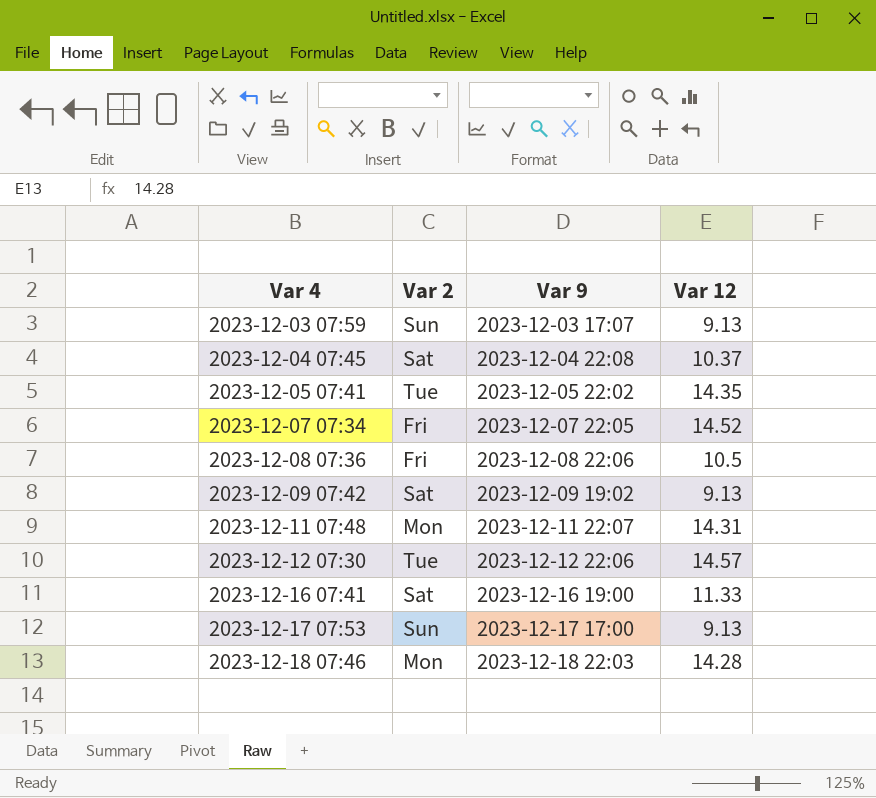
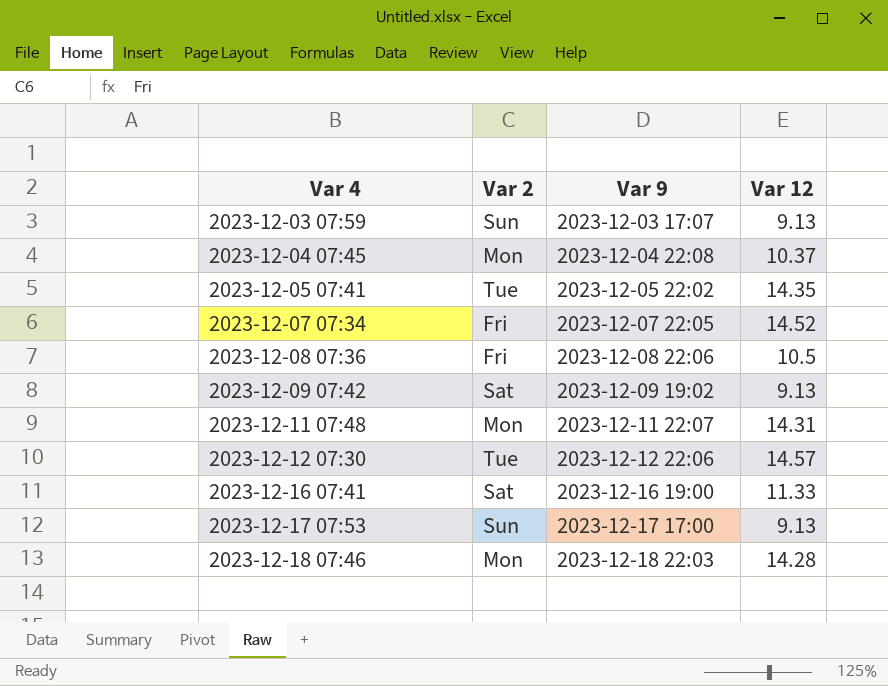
2023-12-04 07:45 | Var 2: Sat -> Mon

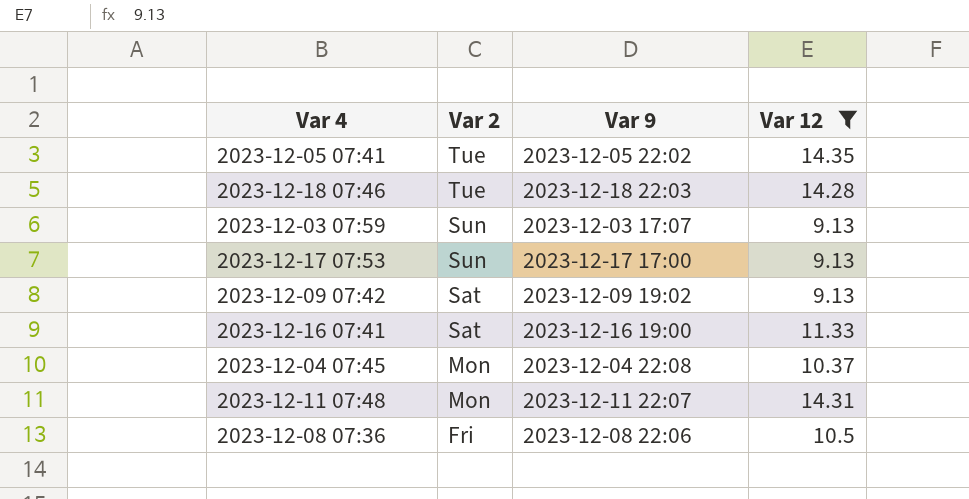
filter: none -> Var 12 <= 14.35
row order: Var 4 ascending -> Var 2 descending
2023-12-18 07:46 | Var 2: Mon -> Tue

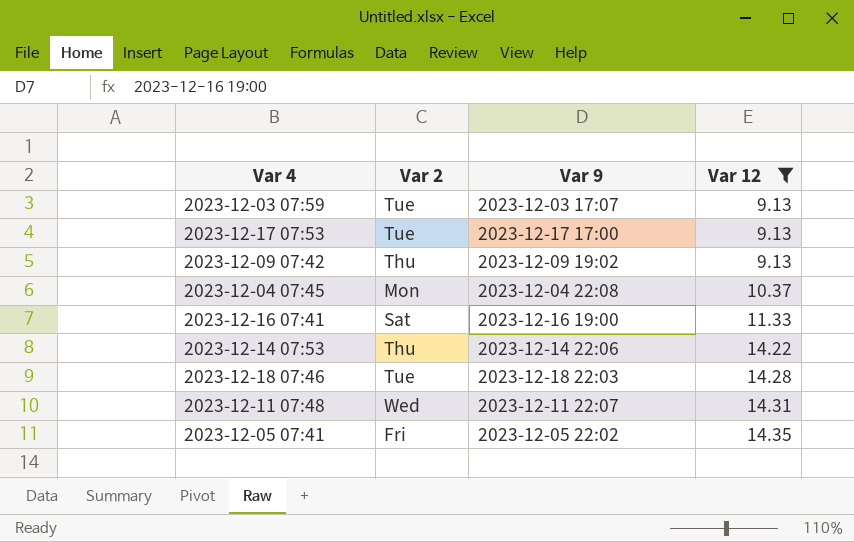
row order: Var 2 descending -> Var 12 ascending
row 2023-12-08 07:36: Fri | 2023-12-08 22:06 | 10.5 -> none
2023-12-03 07:59 | Var 2: Sun -> Tue
2023-12-17 07:53 | Var 2: Sun -> Tue
2023-12-09 07:42 | Var 2: Sat -> Thu
row 2023-12-14 07:53: none -> Thu | 2023-12-14 22:06 | 14.22
2023-12-11 07:48 | Var 2: Mon -> Wed
2023-12-05 07:41 | Var 2: Tue -> Fri

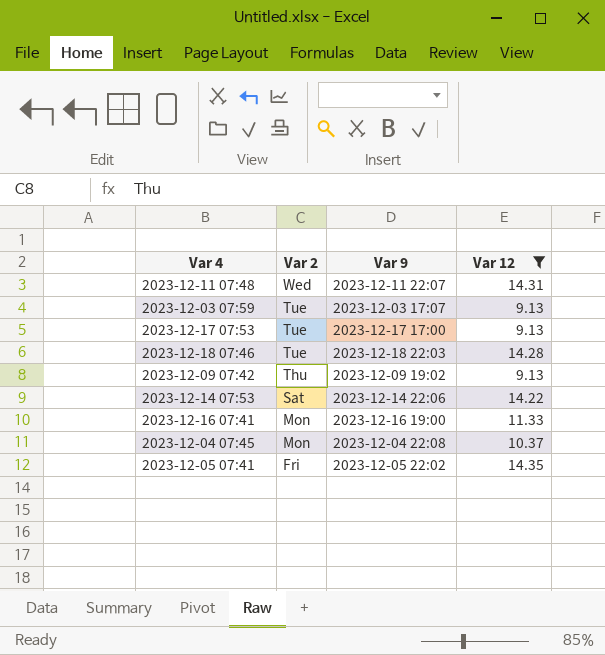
row order: Var 12 ascending -> Var 2 descending
2023-12-14 07:53 | Var 2: Thu -> Sat
2023-12-16 07:41 | Var 2: Sat -> Mon

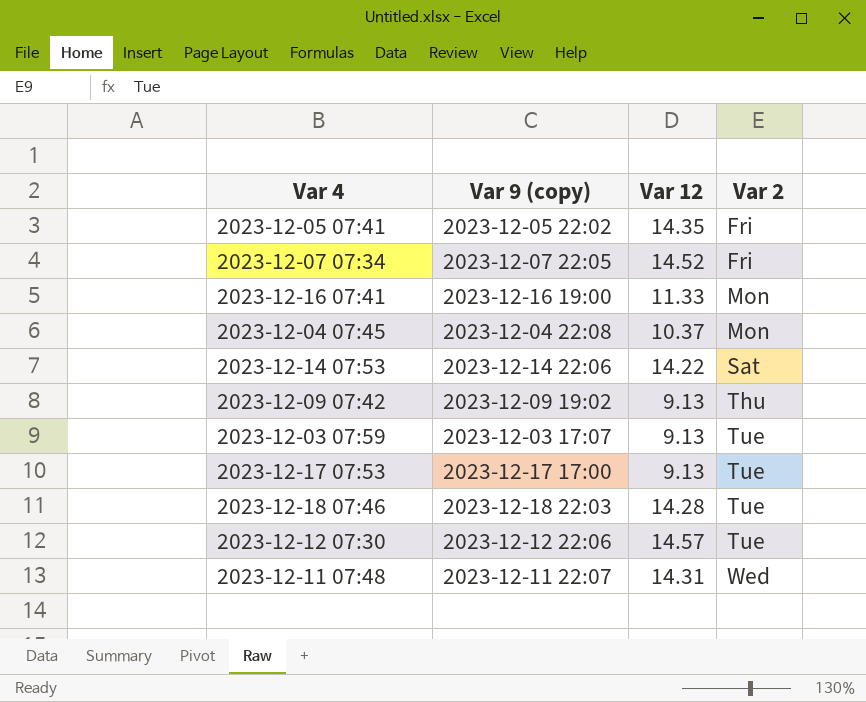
filter: Var 12 <= 14.35 -> none
row order: Var 2 descending -> Var 2 ascending
column name: Var 9 -> Var 9 (copy)
column Var 2 | position: 2 -> 4

